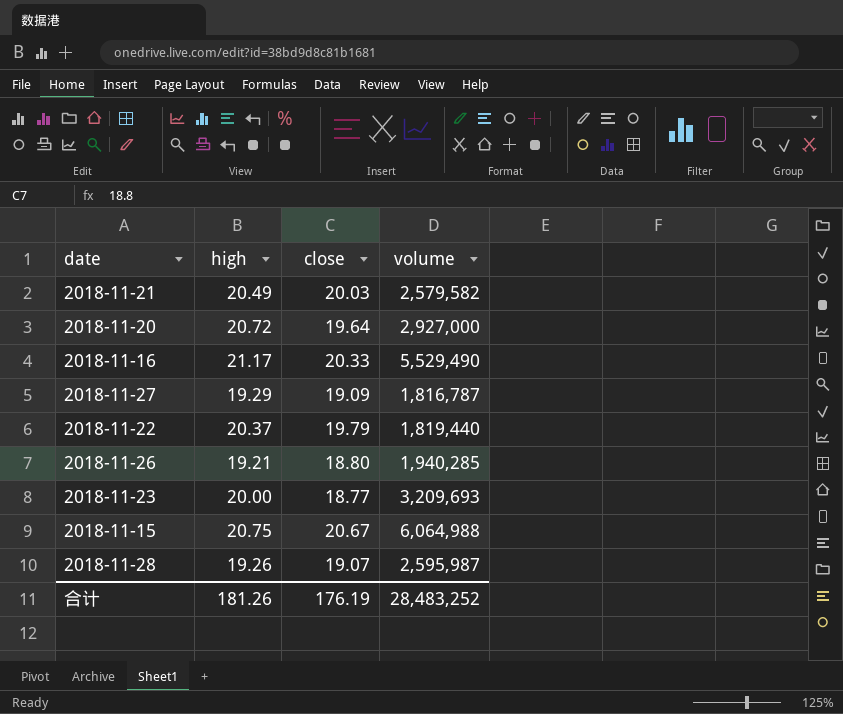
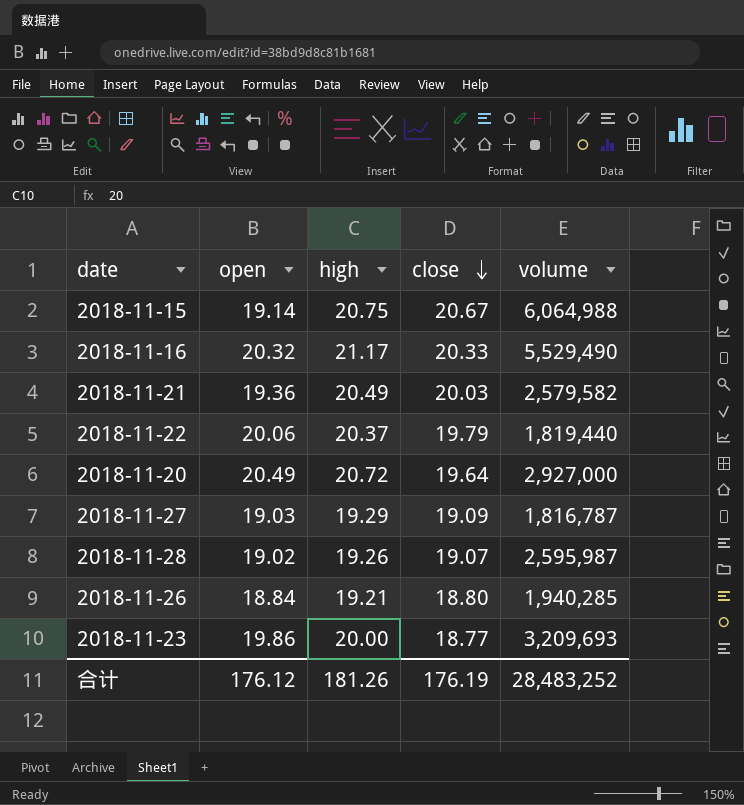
row order: none -> close descending
column open | position: none -> 2

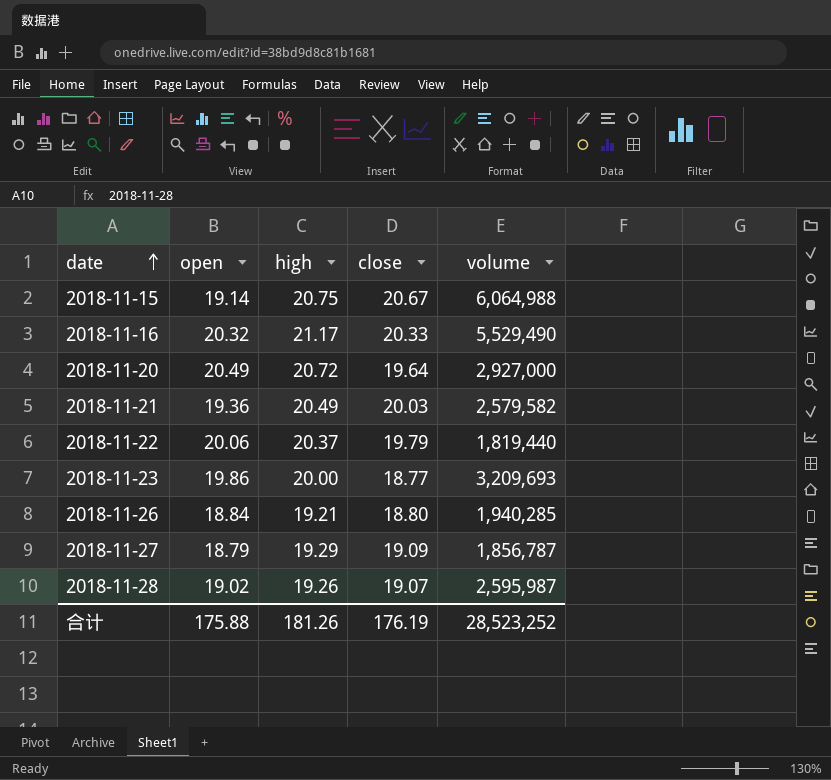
row order: close descending -> date ascending
2018-11-27 | open: 19.03 -> 18.79
2018-11-27 | volume: 1,816,787 -> 1,856,787
合计 | open: 176.12 -> 175.88
合计 | volume: 28,483,252 -> 28,523,252

